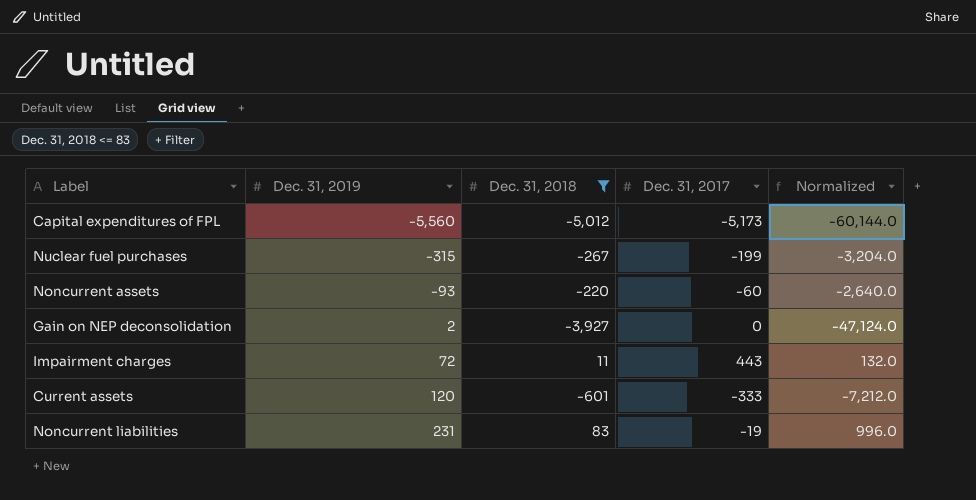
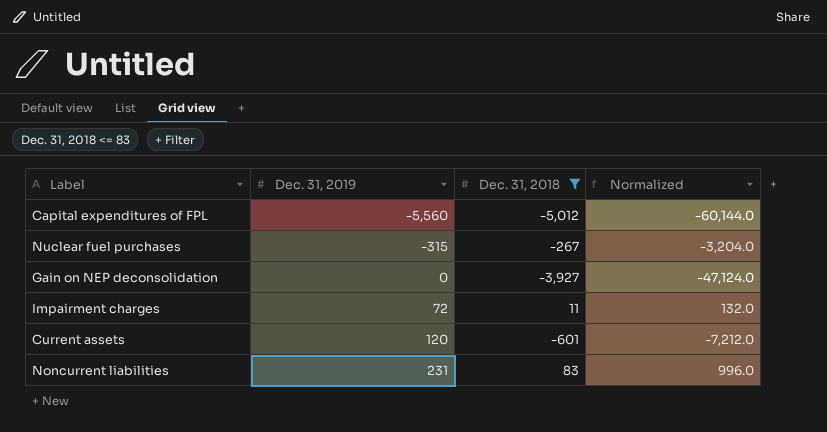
column Dec. 31, 2017 | position: 4 -> none
row Noncurrent assets: -93 | -220 | -60 | -2,640.0 -> none
Gain on NEP deconsolidation | Dec. 31, 2019: 2 -> 0

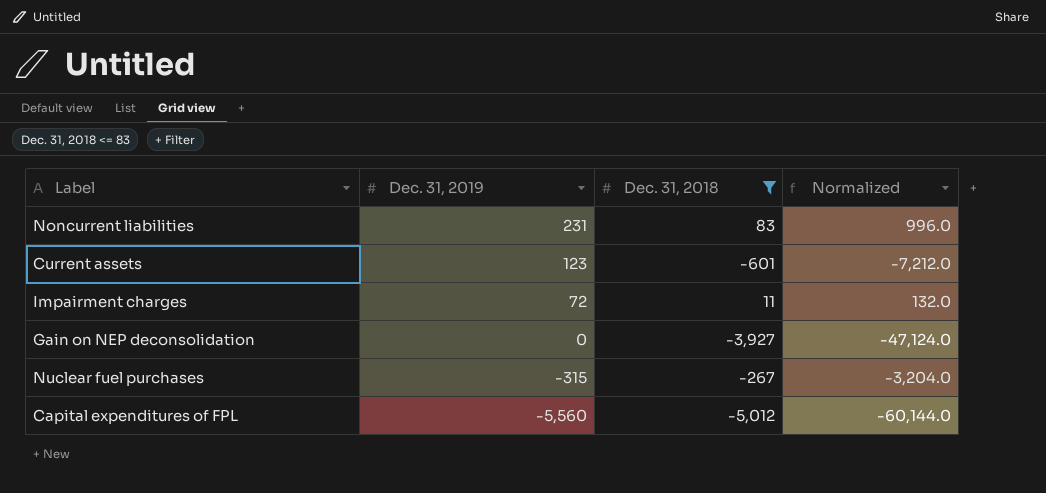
row order: Dec. 31, 2019 ascending -> Dec. 31, 2019 descending
Current assets | Dec. 31, 2019: 120 -> 123

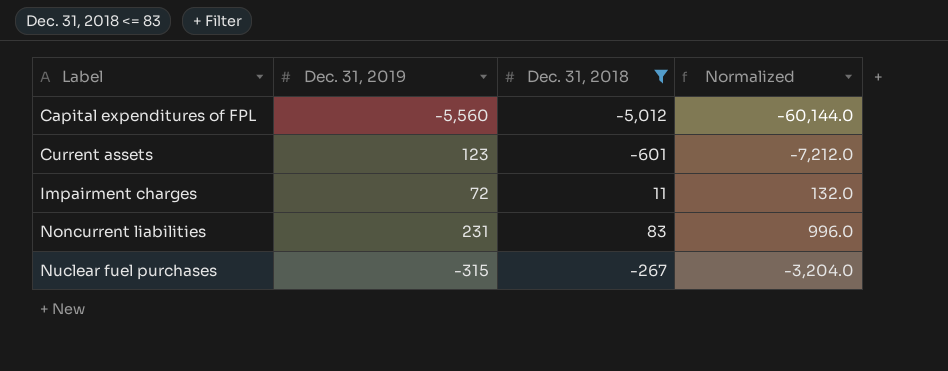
row order: Dec. 31, 2019 descending -> Label ascending
row Gain on NEP deconsolidation: 0 | -3,927 | -47,124.0 -> none

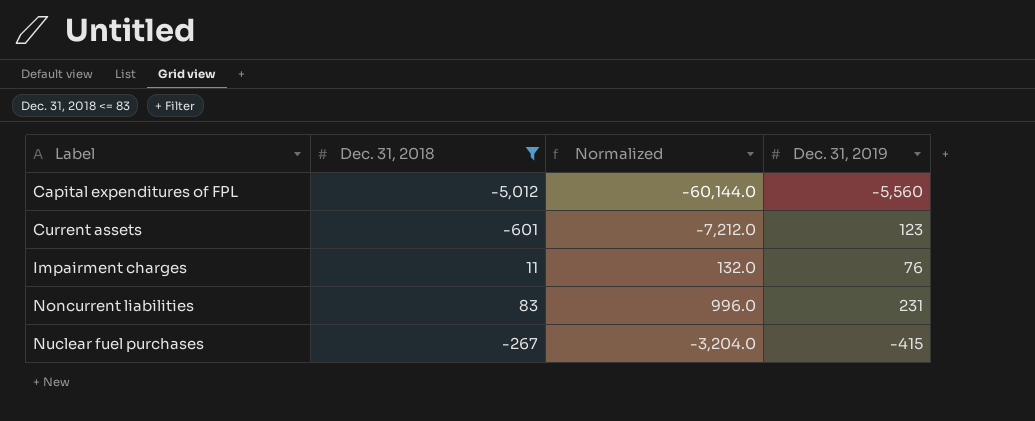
column Dec. 31, 2019 | position: 2 -> 4
Impairment charges | Dec. 31, 2019: 72 -> 76
Nuclear fuel purchases | Dec. 31, 2019: -315 -> -415

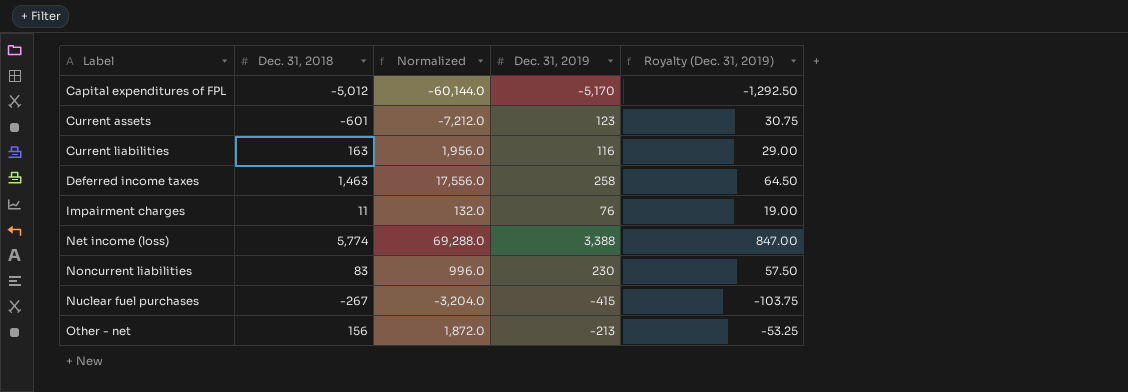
filter: Dec. 31, 2018 <= 83 -> none
column Royalty (Dec. 31, 2019) | formula: none -> [Dec. 31, 2019] * 0.25
Capital expenditures of FPL | Dec. 31, 2019: -5,560 -> -5,170
Noncurrent liabilities | Dec. 31, 2019: 231 -> 230

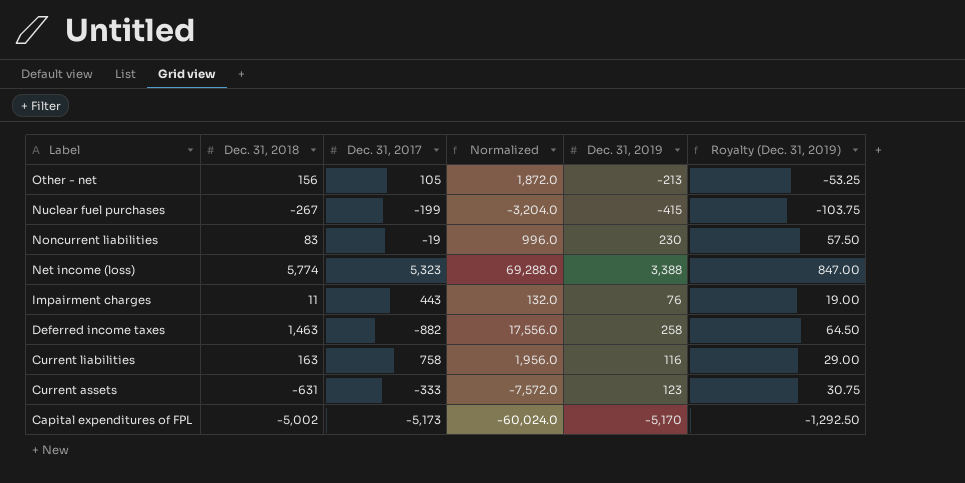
row order: Label ascending -> Label descending
column Dec. 31, 2017 | position: none -> 3
Current assets | Dec. 31, 2018: -601 -> -631
Current assets | Normalized: -7,212.0 -> -7,572.0
Capital expenditures of FPL | Dec. 31, 2018: -5,012 -> -5,002
Capital expenditures of FPL | Normalized: -60,144.0 -> -60,024.0

